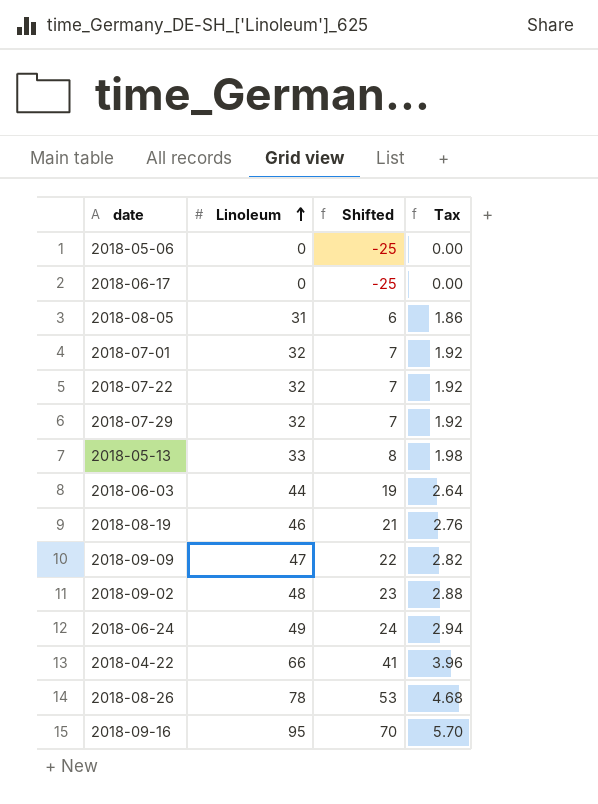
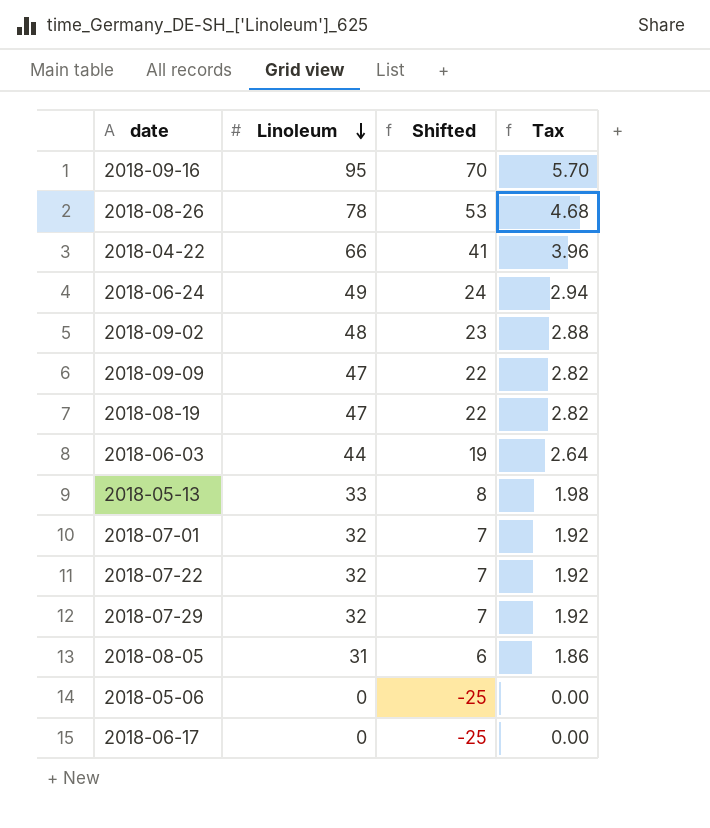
row order: Linoleum ascending -> Linoleum descending
2018-08-19 | Linoleum: 46 -> 47
2018-08-19 | Shifted: 21 -> 22
2018-08-19 | Tax: 2.76 -> 2.82

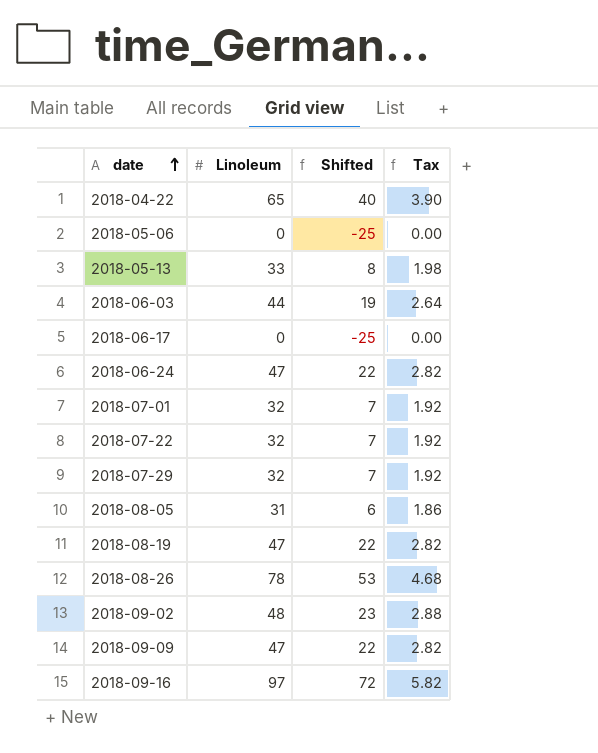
row order: Linoleum descending -> date ascending
2018-04-22 | Linoleum: 66 -> 65
2018-04-22 | Shifted: 41 -> 40
2018-04-22 | Tax: 3.96 -> 3.90
2018-06-24 | Linoleum: 49 -> 47
2018-06-24 | Shifted: 24 -> 22
2018-06-24 | Tax: 2.94 -> 2.82
2018-09-16 | Linoleum: 95 -> 97
2018-09-16 | Shifted: 70 -> 72
2018-09-16 | Tax: 5.70 -> 5.82

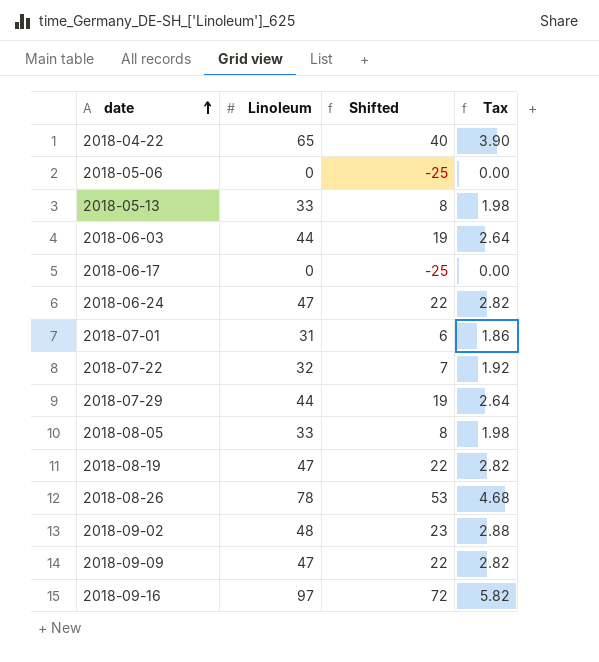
2018-07-01 | Linoleum: 32 -> 31
2018-07-01 | Shifted: 7 -> 6
2018-07-01 | Tax: 1.92 -> 1.86
2018-07-29 | Linoleum: 32 -> 44
2018-07-29 | Shifted: 7 -> 19
2018-07-29 | Tax: 1.92 -> 2.64
2018-08-05 | Linoleum: 31 -> 33
2018-08-05 | Shifted: 6 -> 8
2018-08-05 | Tax: 1.86 -> 1.98

